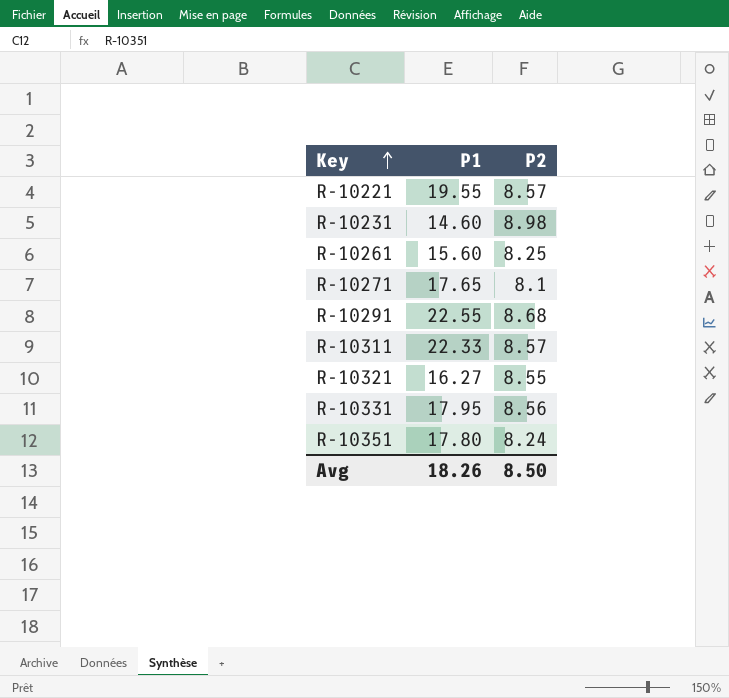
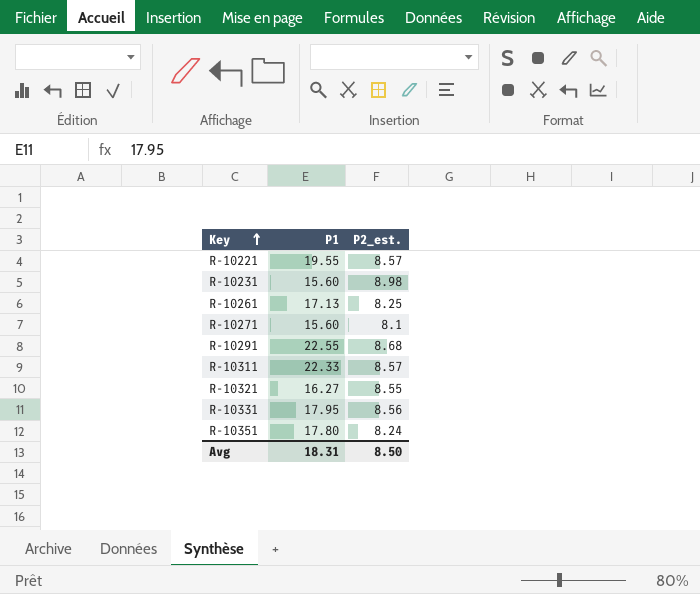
column name: P2 -> P2_est.
R-10231 | P1: 14.60 -> 15.60
R-10261 | P1: 15.60 -> 17.13
R-10271 | P1: 17.65 -> 15.60
Avg | P1: 18.26 -> 18.31

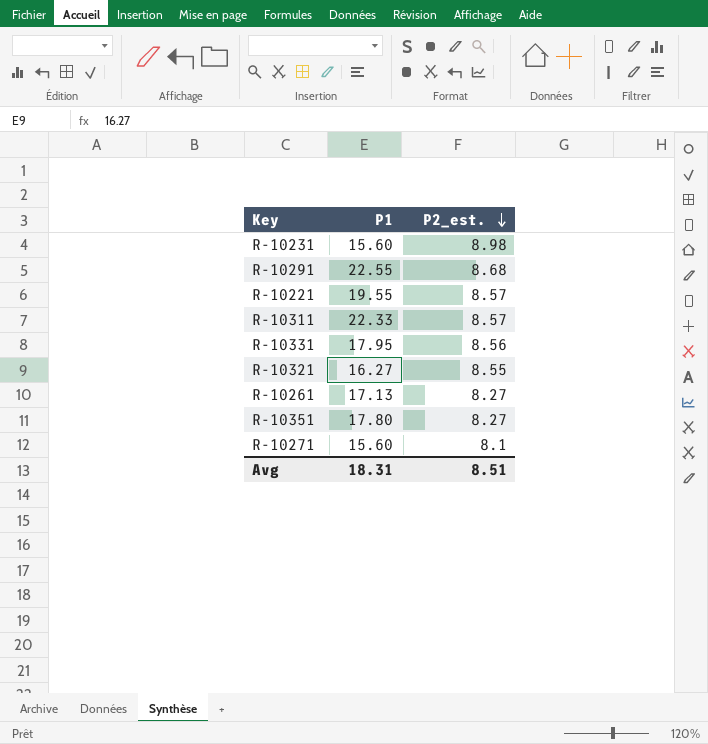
row order: Key ascending -> P2_est. descending
R-10261 | P2_est.: 8.25 -> 8.27
R-10351 | P2_est.: 8.24 -> 8.27
Avg | P2_est.: 8.50 -> 8.51

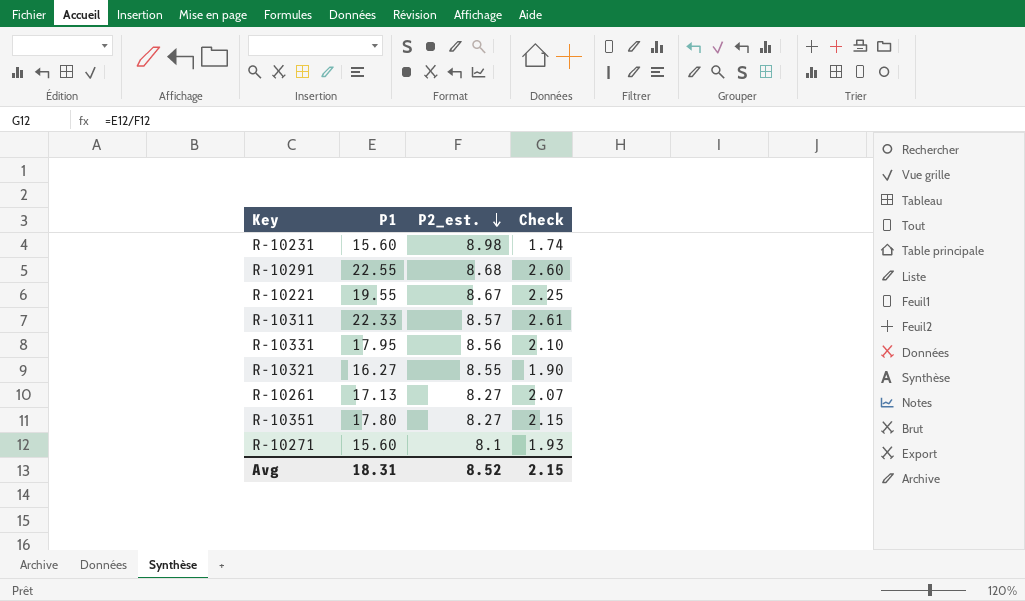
column Check | formula: none -> [P1] / [P2_est.]
R-10221 | P2_est.: 8.57 -> 8.67
Avg | P2_est.: 8.51 -> 8.52

